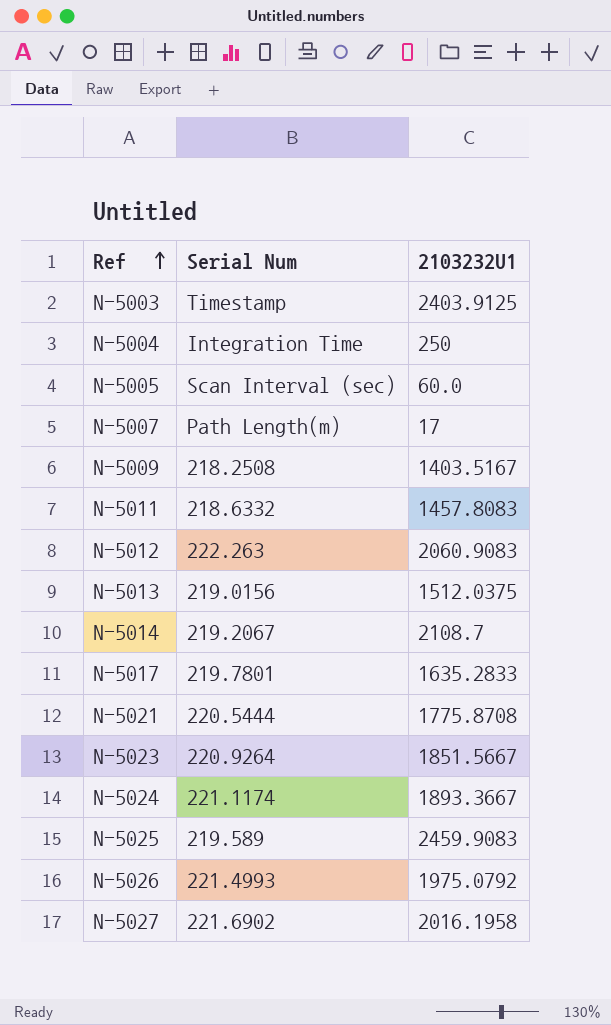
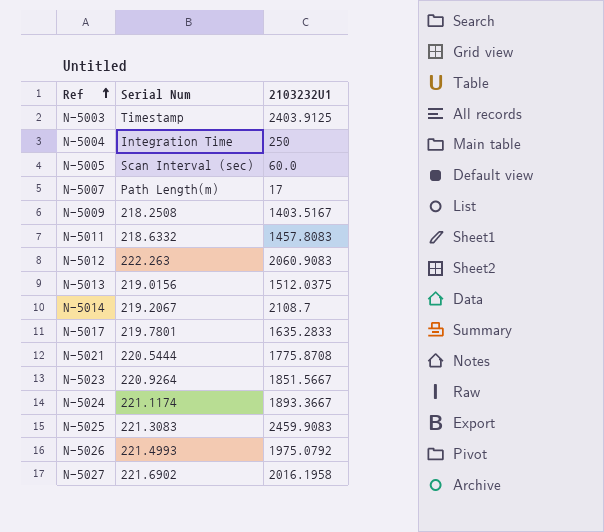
N-5025 | Serial Num: 219.589 -> 221.3083

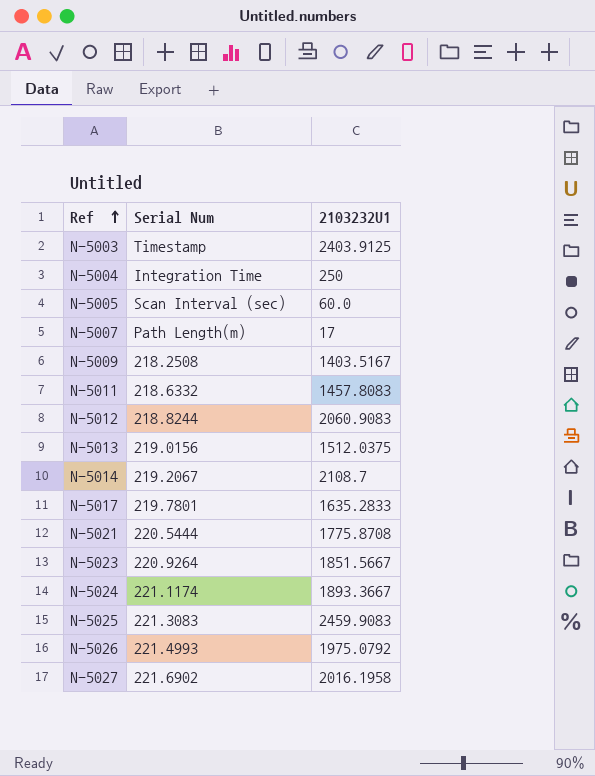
N-5012 | Serial Num: 222.263 -> 218.8244

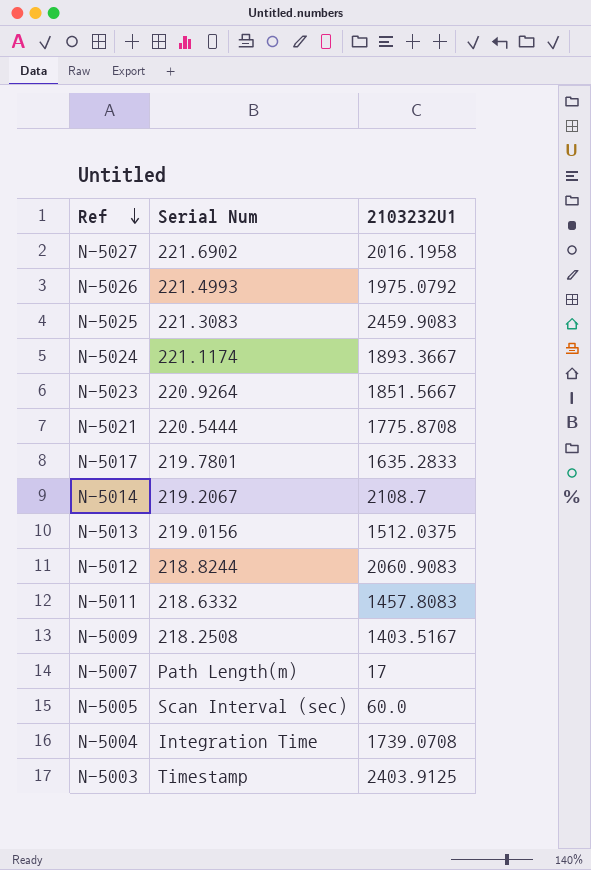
row order: Ref ascending -> Ref descending
N-5004 | 2103232U1: 250 -> 1739.0708

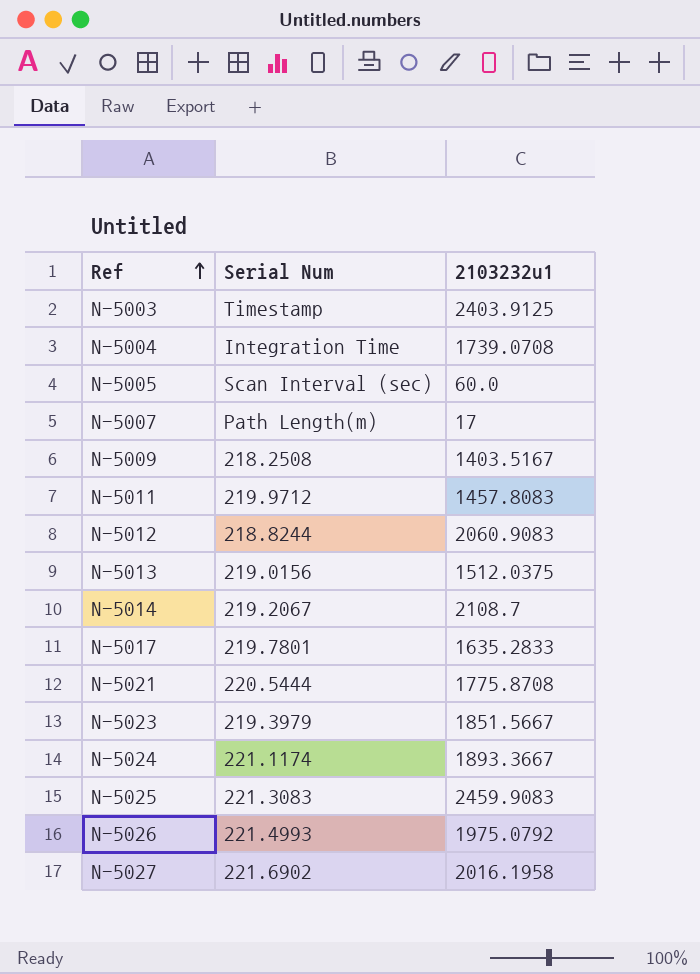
row order: Ref descending -> Ref ascending
column name: 2103232U1 -> 2103232u1
N-5011 | Serial Num: 218.6332 -> 219.9712
N-5023 | Serial Num: 220.9264 -> 219.3979

